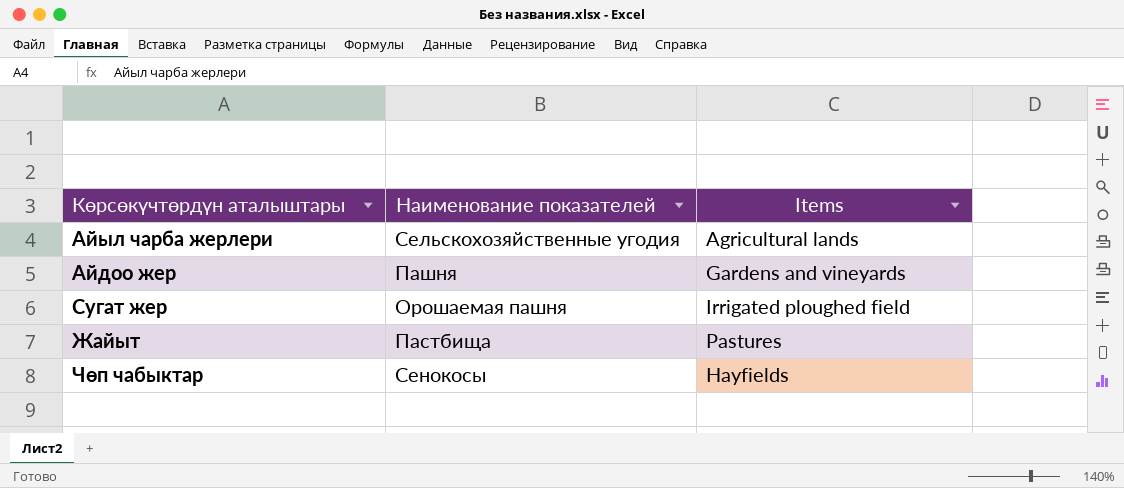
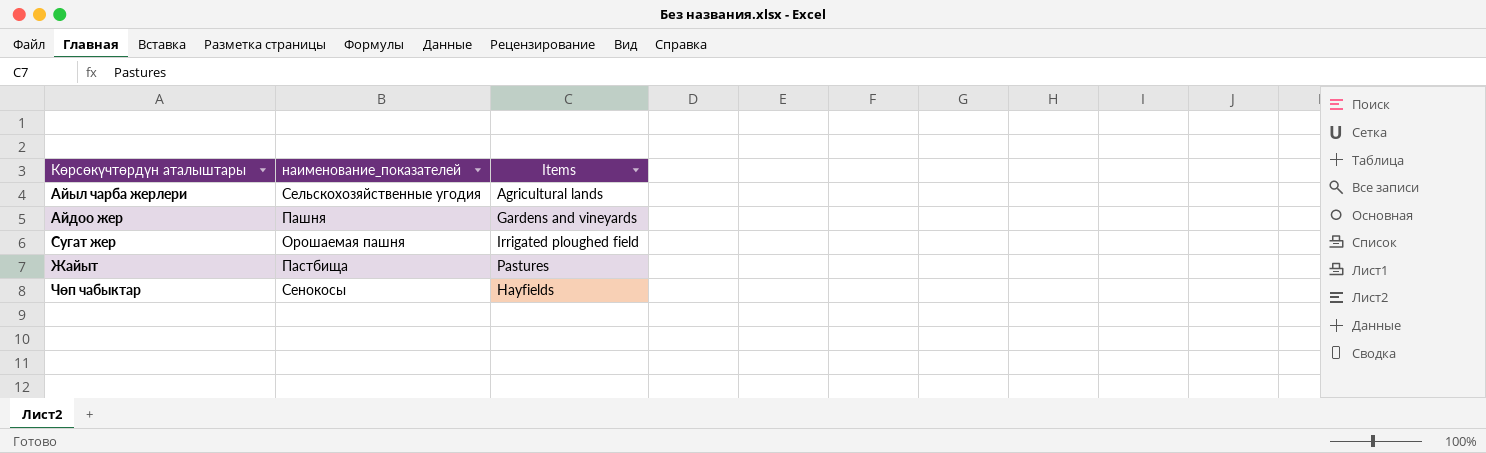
column name: Наименование показателей -> наименование_показателей

